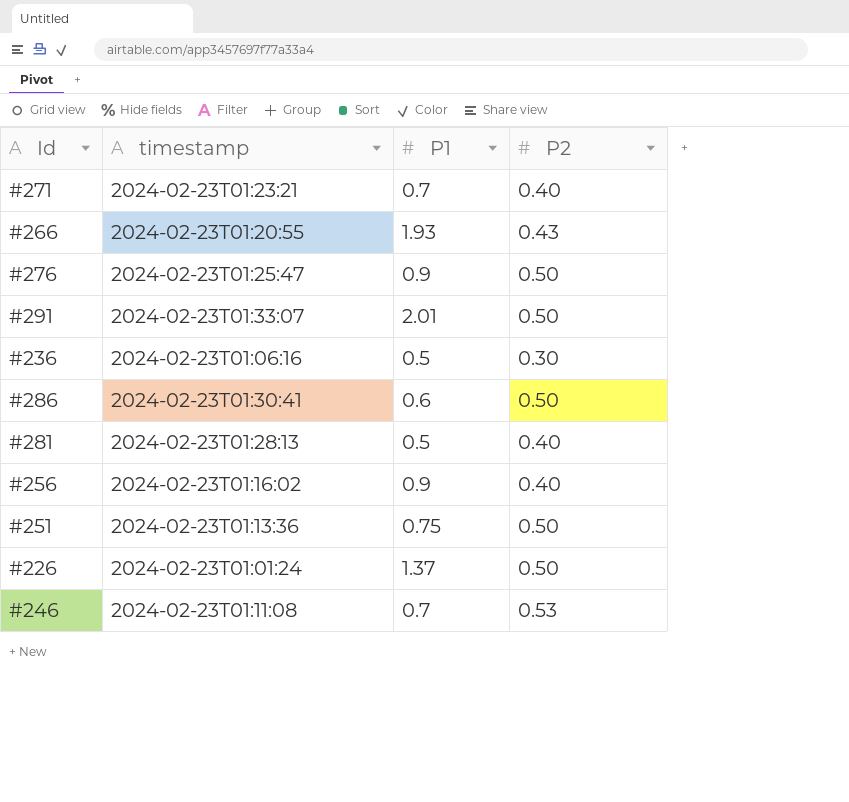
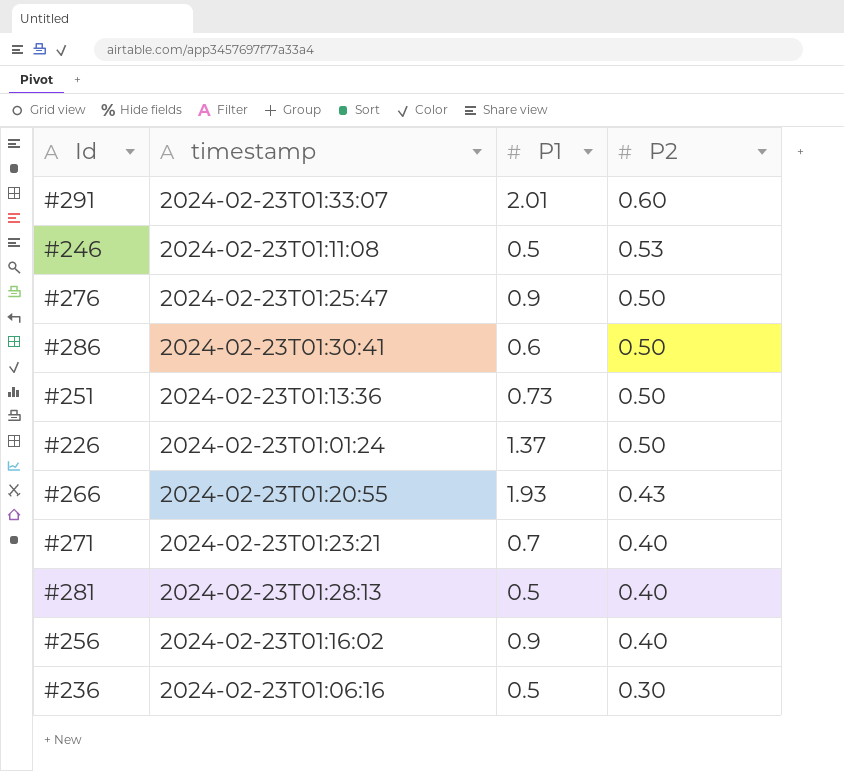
row order: none -> P2 descending
#291 | P2: 0.50 -> 0.60
#246 | P1: 0.7 -> 0.5
#251 | P1: 0.75 -> 0.73

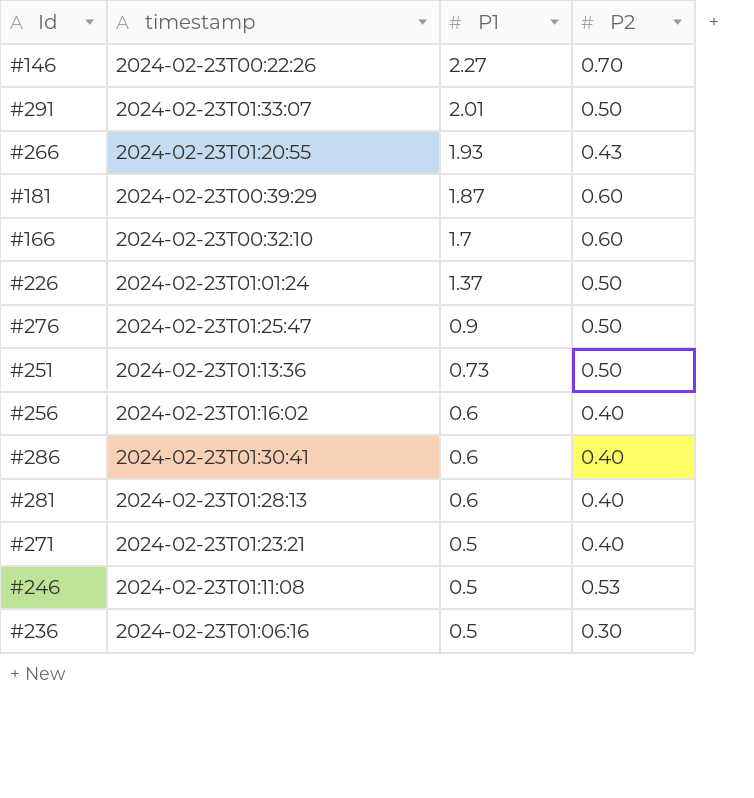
row order: P2 descending -> P1 descending
row #146: none -> 2024-02-23T00:22:26 | 2.27 | 0.70
#291 | P2: 0.60 -> 0.50
row #181: none -> 2024-02-23T00:39:29 | 1.87 | 0.60
row #166: none -> 2024-02-23T00:32:10 | 1.7 | 0.60
#256 | P1: 0.9 -> 0.6
#286 | P2: 0.50 -> 0.40
#281 | P1: 0.5 -> 0.6
#271 | P1: 0.7 -> 0.5

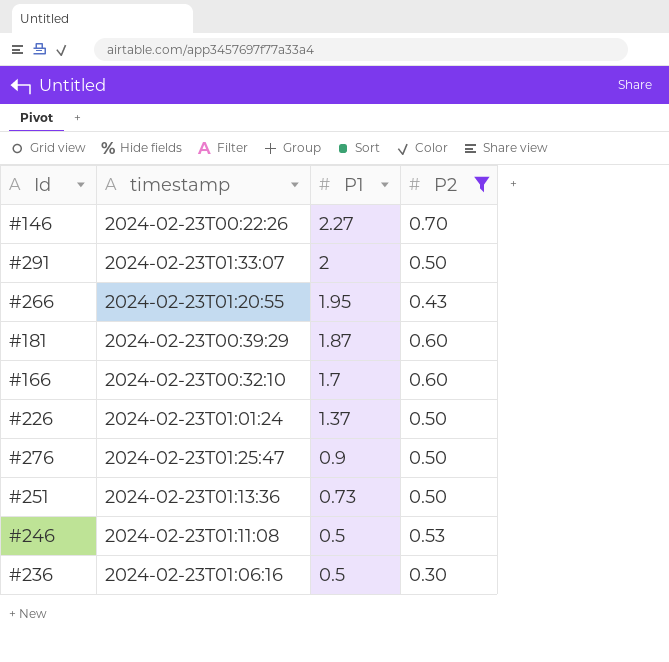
filter: none -> P2 != 0.40
#291 | P1: 2.01 -> 2
#266 | P1: 1.93 -> 1.95

